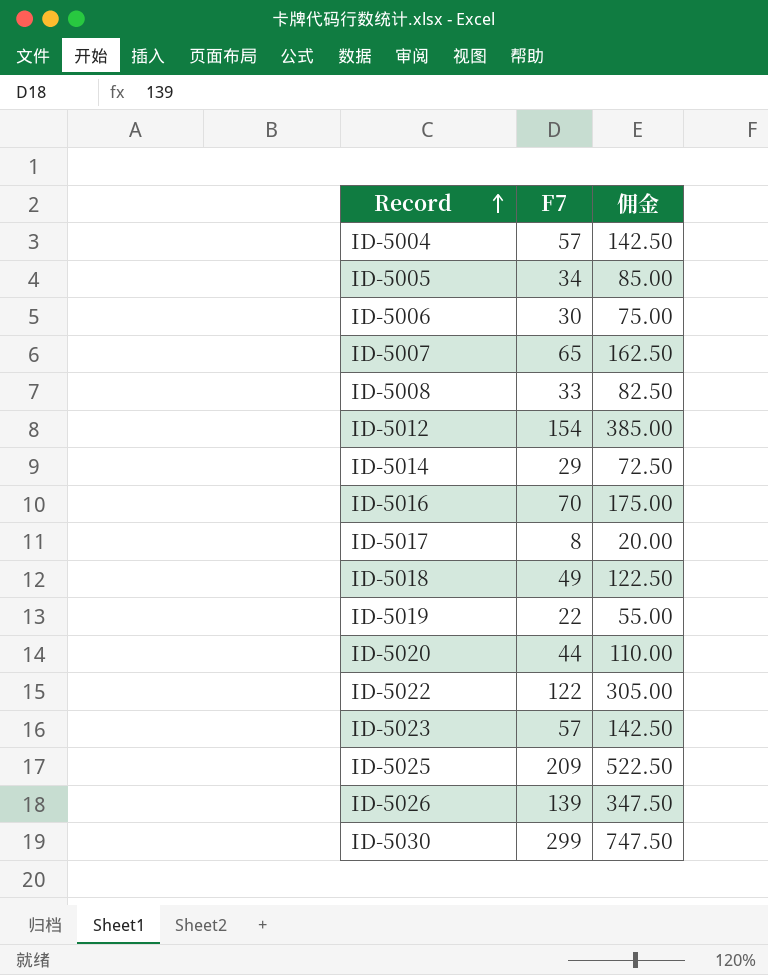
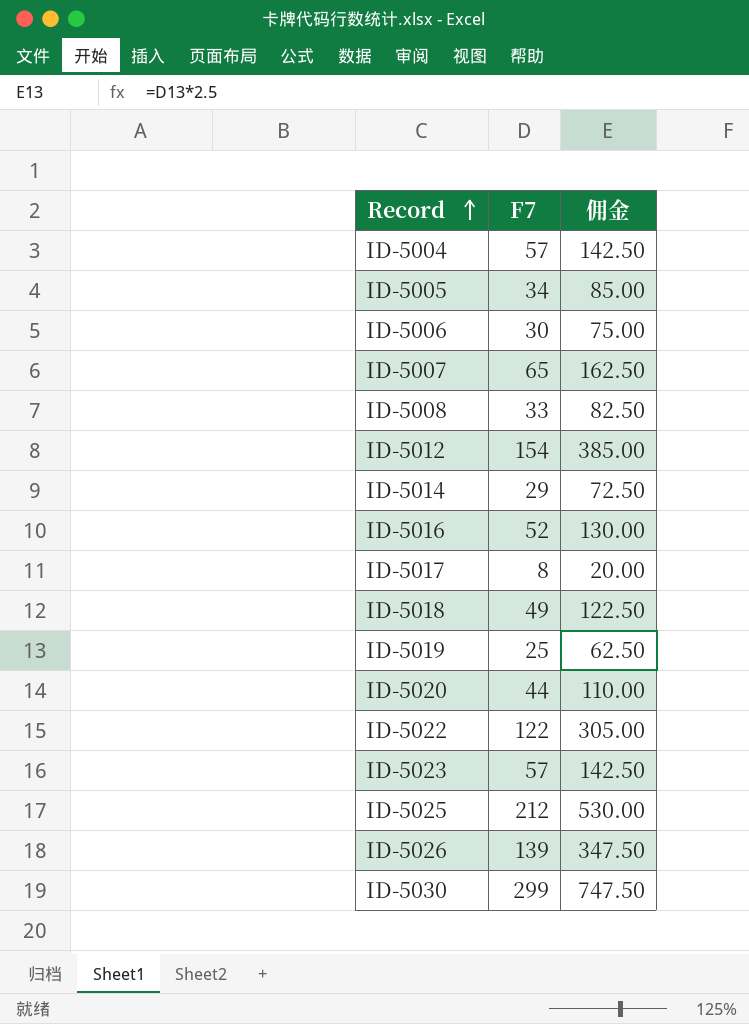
ID-5016 | F7: 70 -> 52
ID-5016 | 佣金: 175.00 -> 130.00
ID-5019 | F7: 22 -> 25
ID-5019 | 佣金: 55.00 -> 62.50
ID-5025 | F7: 209 -> 212
ID-5025 | 佣金: 522.50 -> 530.00

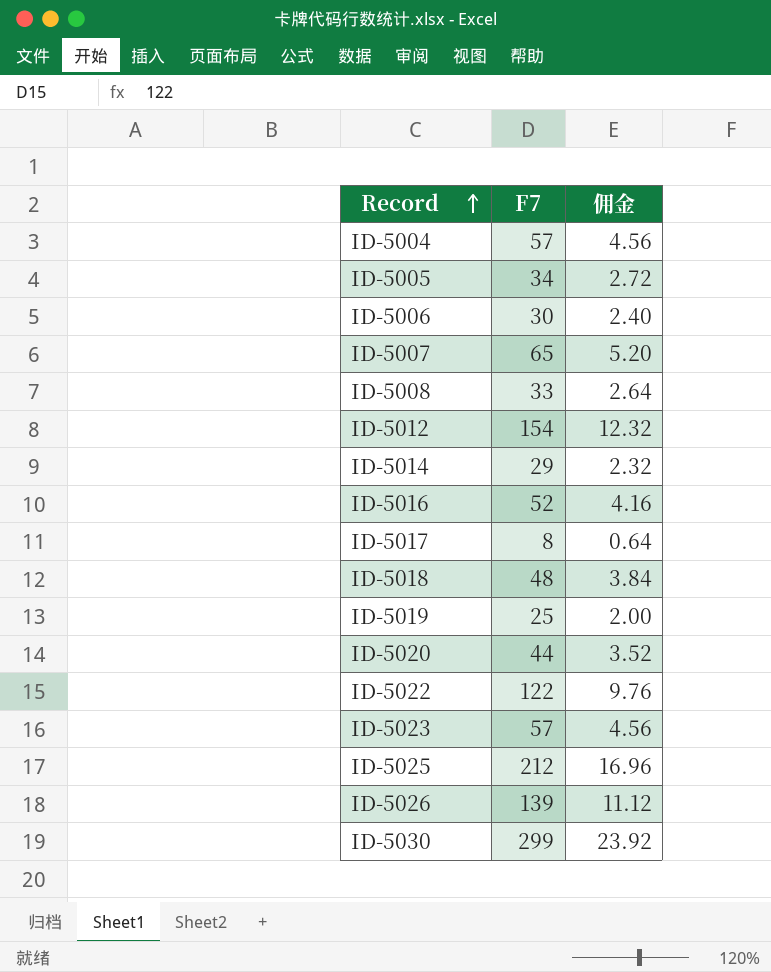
column 佣金 | formula: [F7] * 2.5 -> [F7] * 0.08
ID-5018 | F7: 49 -> 48

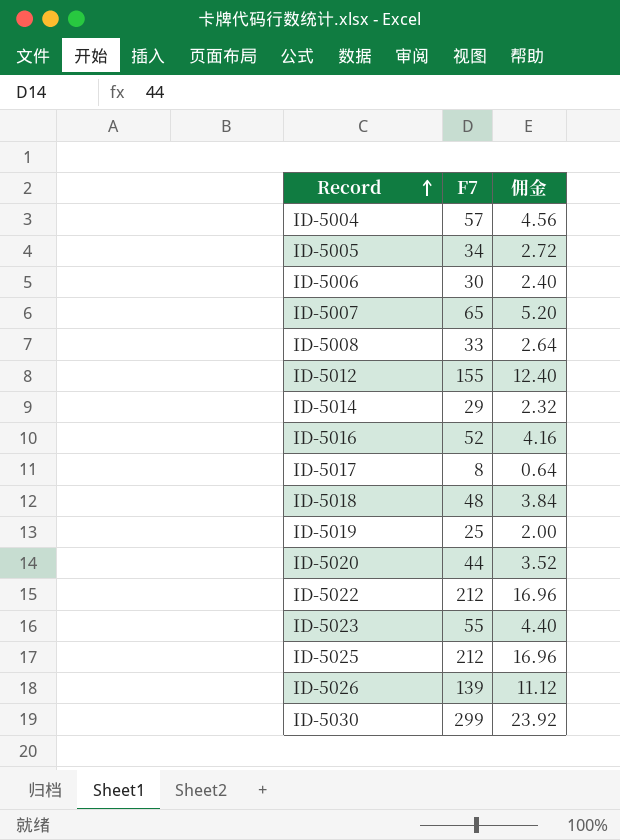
ID-5012 | F7: 154 -> 155
ID-5012 | 佣金: 12.32 -> 12.40
ID-5022 | F7: 122 -> 212
ID-5022 | 佣金: 9.76 -> 16.96
ID-5023 | F7: 57 -> 55
ID-5023 | 佣金: 4.56 -> 4.40

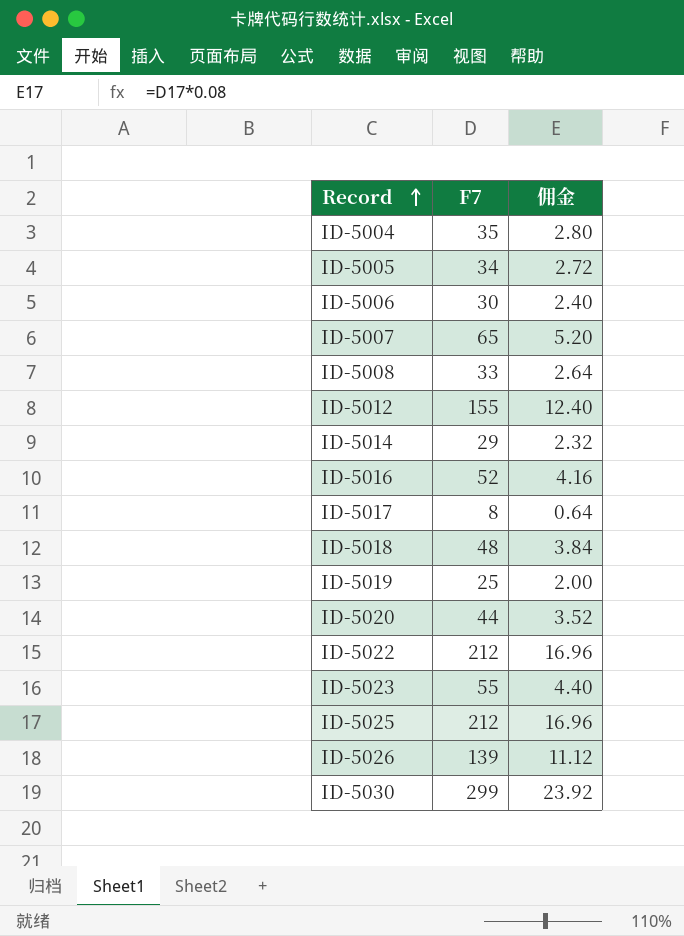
ID-5004 | F7: 57 -> 35
ID-5004 | 佣金: 4.56 -> 2.80

